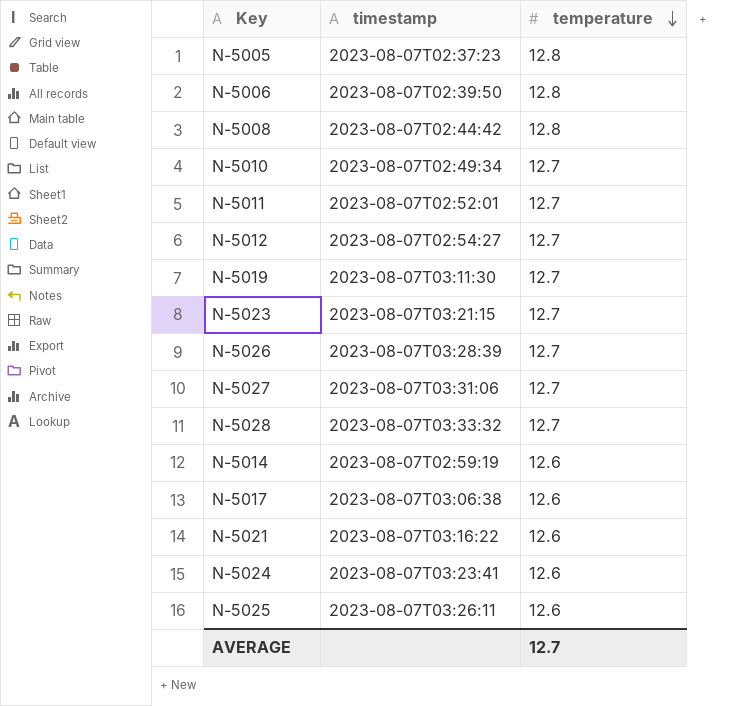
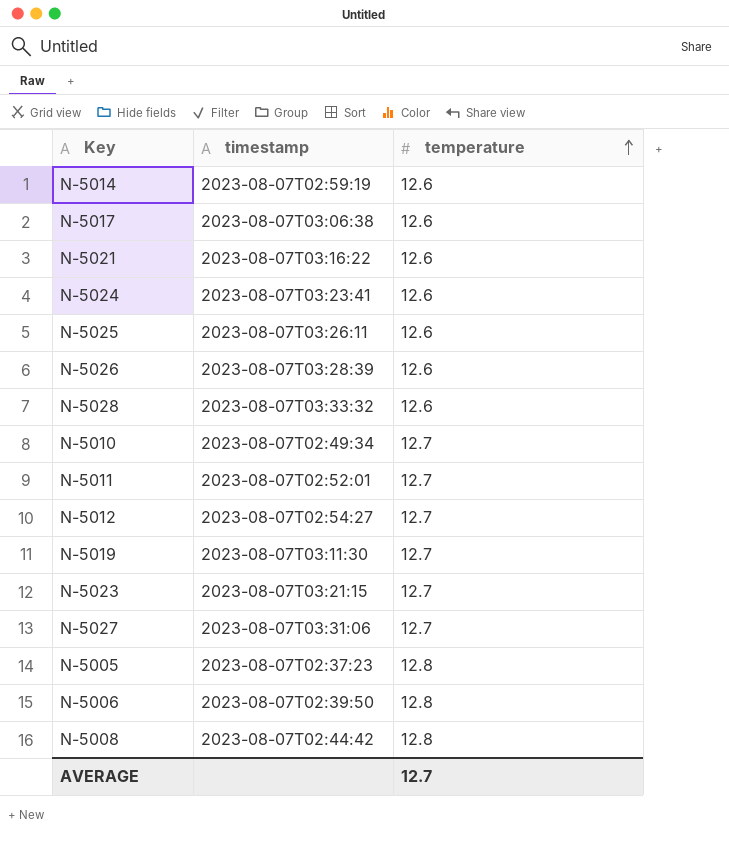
row order: temperature descending -> temperature ascending
N-5026 | temperature: 12.7 -> 12.6
N-5028 | temperature: 12.7 -> 12.6

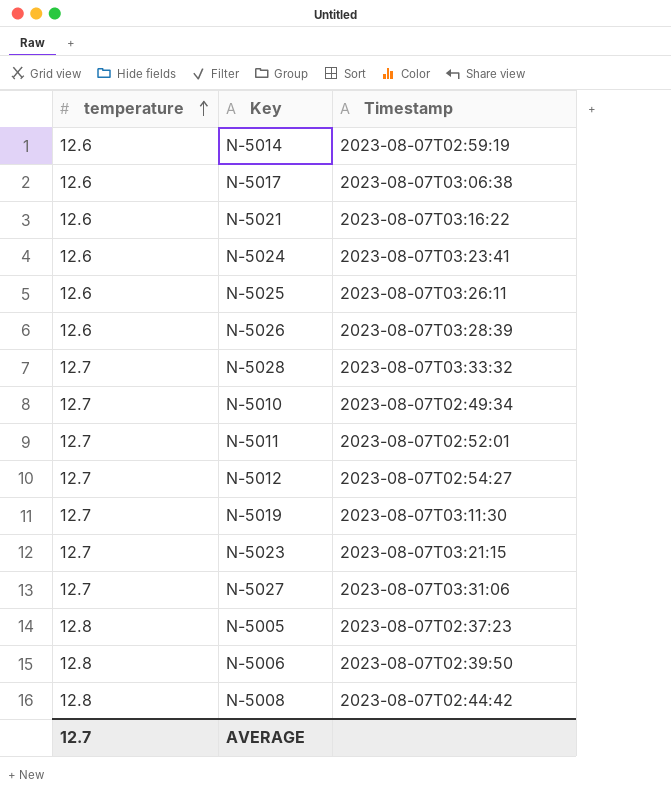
column temperature | position: 3 -> 1
column name: timestamp -> Timestamp
N-5028 | temperature: 12.6 -> 12.7

